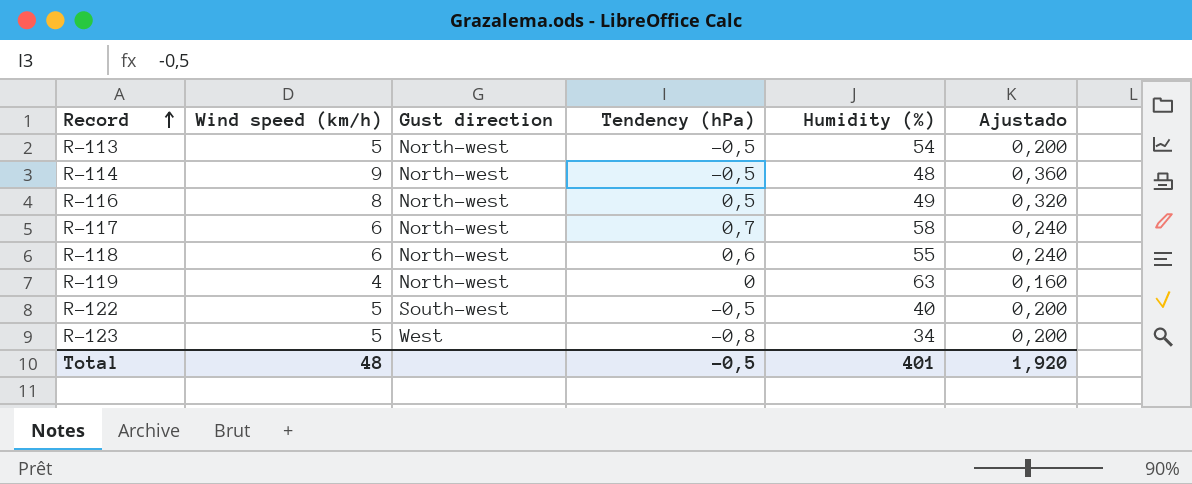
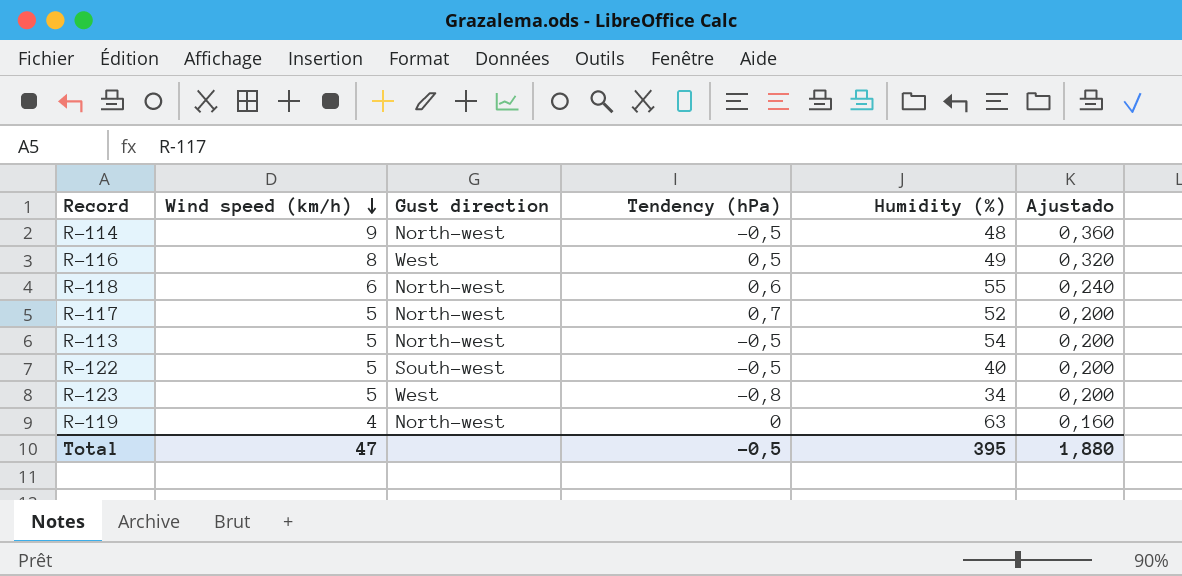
row order: Record ascending -> Wind speed (km/h) descending
R-116 | Gust direction: North-west -> West
R-117 | Wind speed (km/h): 6 -> 5
R-117 | Humidity (%): 58 -> 52
R-117 | Ajustado: 0,240 -> 0,200
Total | Wind speed (km/h): 48 -> 47
Total | Humidity (%): 401 -> 395
Total | Ajustado: 1,920 -> 1,880

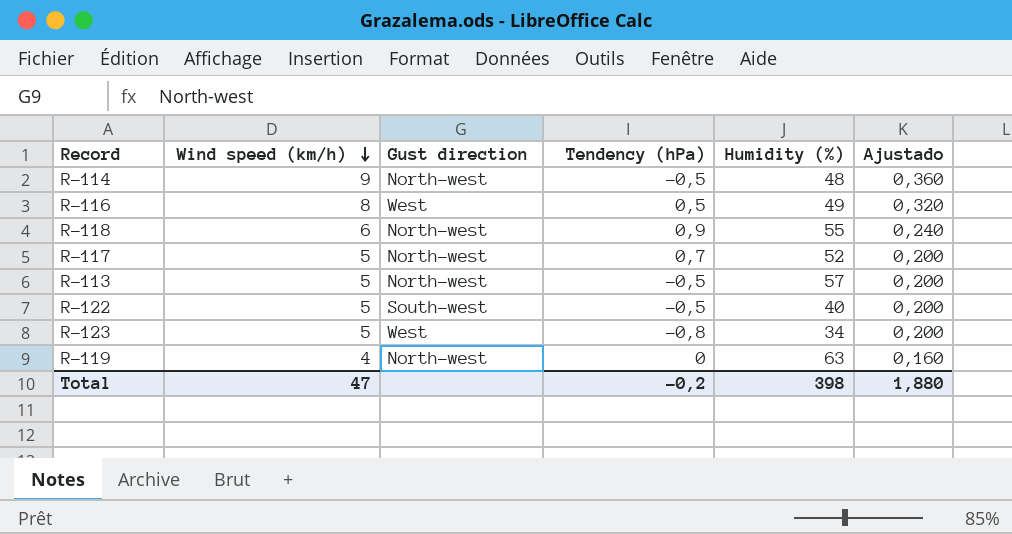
R-118 | Tendency (hPa): 0,6 -> 0,9
R-113 | Humidity (%): 54 -> 57
Total | Tendency (hPa): -0,5 -> -0,2
Total | Humidity (%): 395 -> 398

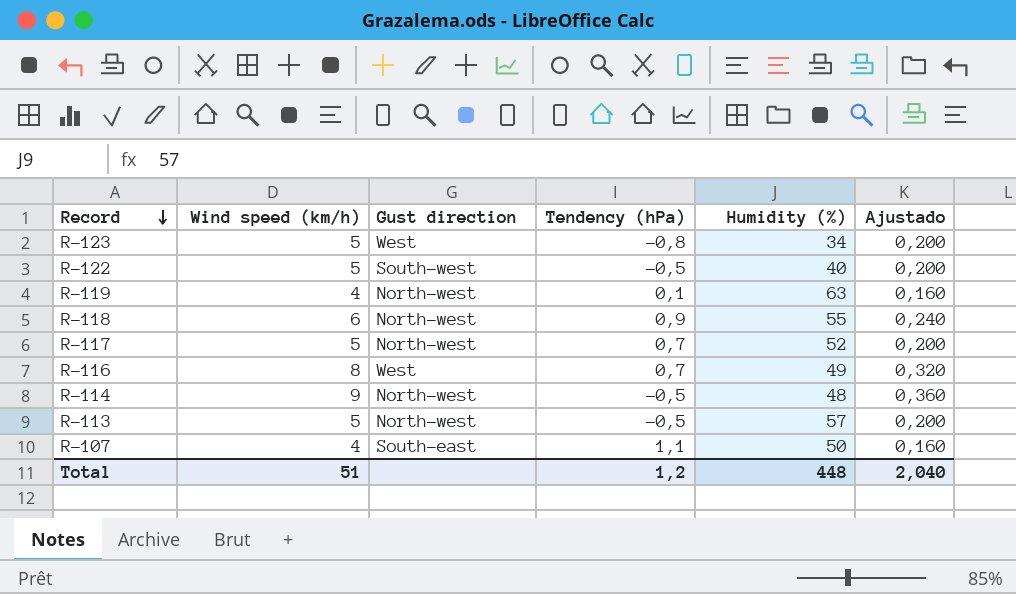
row order: Wind speed (km/h) descending -> Record descending
R-119 | Tendency (hPa): 0 -> 0,1
R-116 | Tendency (hPa): 0,5 -> 0,7
row R-107: none -> 4 | South-east | 1,1 | 50 | 0,160
Total | Wind speed (km/h): 47 -> 51
Total | Tendency (hPa): -0,2 -> 1,2
Total | Humidity (%): 398 -> 448
Total | Ajustado: 1,880 -> 2,040

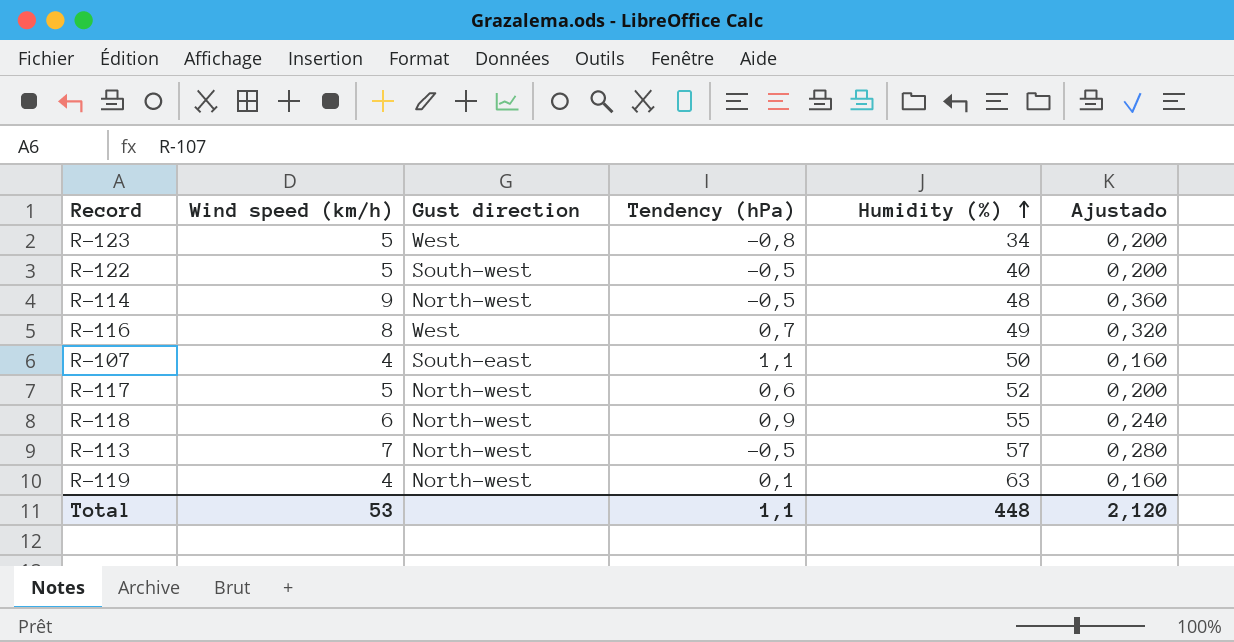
row order: Record descending -> Humidity (%) ascending
R-117 | Tendency (hPa): 0,7 -> 0,6
R-113 | Wind speed (km/h): 5 -> 7
R-113 | Ajustado: 0,200 -> 0,280
Total | Wind speed (km/h): 51 -> 53
Total | Tendency (hPa): 1,2 -> 1,1
Total | Ajustado: 2,040 -> 2,120

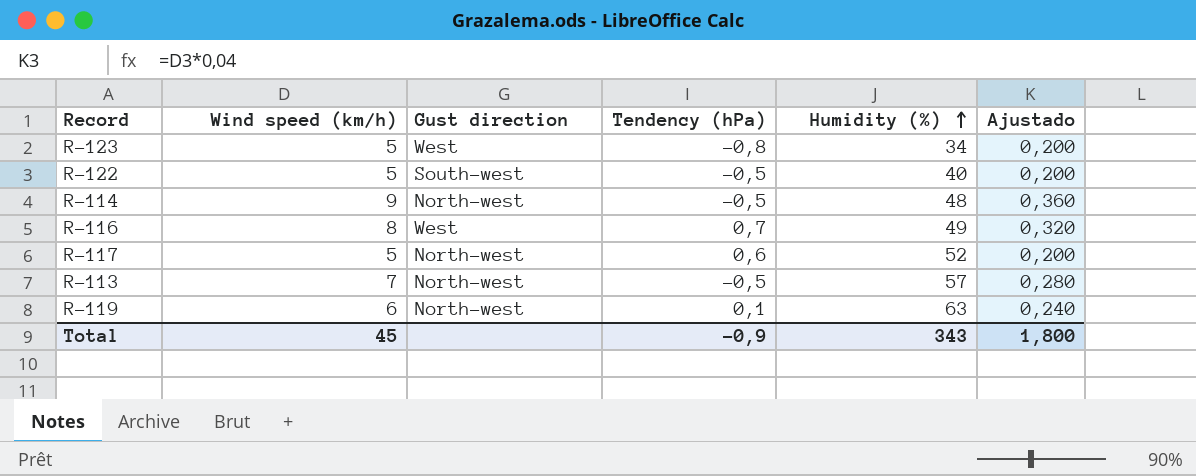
row R-107: 4 | South-east | 1,1 | 50 | 0,160 -> none
row R-118: 6 | North-west | 0,9 | 55 | 0,240 -> none
R-119 | Wind speed (km/h): 4 -> 6
R-119 | Ajustado: 0,160 -> 0,240
Total | Wind speed (km/h): 53 -> 45
Total | Tendency (hPa): 1,1 -> -0,9
Total | Humidity (%): 448 -> 343
Total | Ajustado: 2,120 -> 1,800

